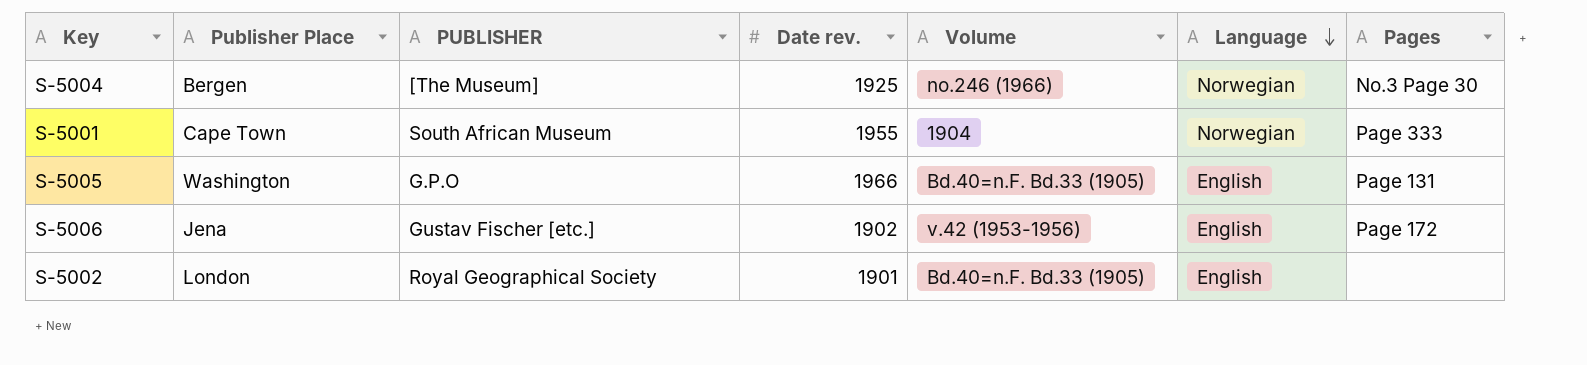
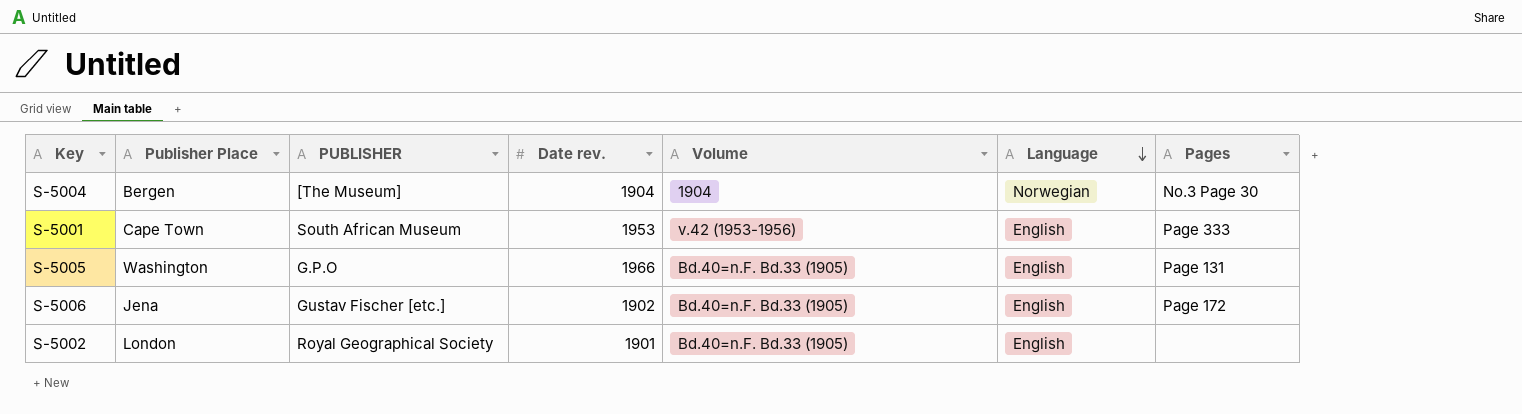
S-5004 | Date rev.: 1925 -> 1904
S-5004 | Volume: no.246 (1966) -> 1904
S-5001 | Date rev.: 1955 -> 1953
S-5001 | Volume: 1904 -> v.42 (1953-1956)
S-5001 | Language: Norwegian -> English
S-5006 | Volume: v.42 (1953-1956) -> Bd.40=n.F. Bd.33 (1905)

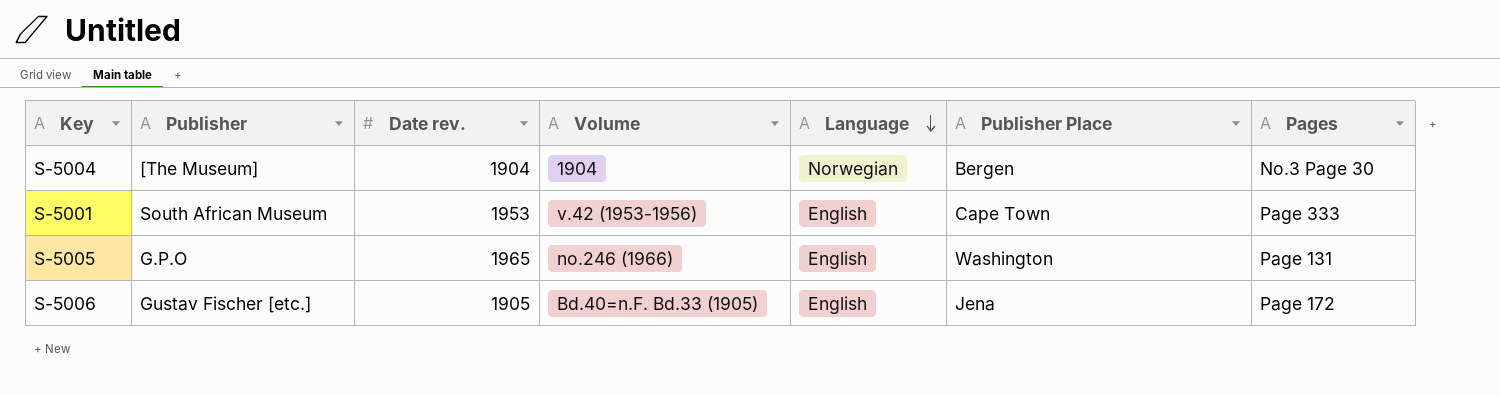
column name: PUBLISHER -> Publisher
column Publisher Place | position: 2 -> 6
row S-5002: London | Royal Geographical Society | 1901 | Bd.40=n.F. Bd.33 (1905) | English | none -> none
S-5005 | Date rev.: 1966 -> 1965
S-5005 | Volume: Bd.40=n.F. Bd.33 (1905) -> no.246 (1966)
S-5006 | Date rev.: 1902 -> 1905

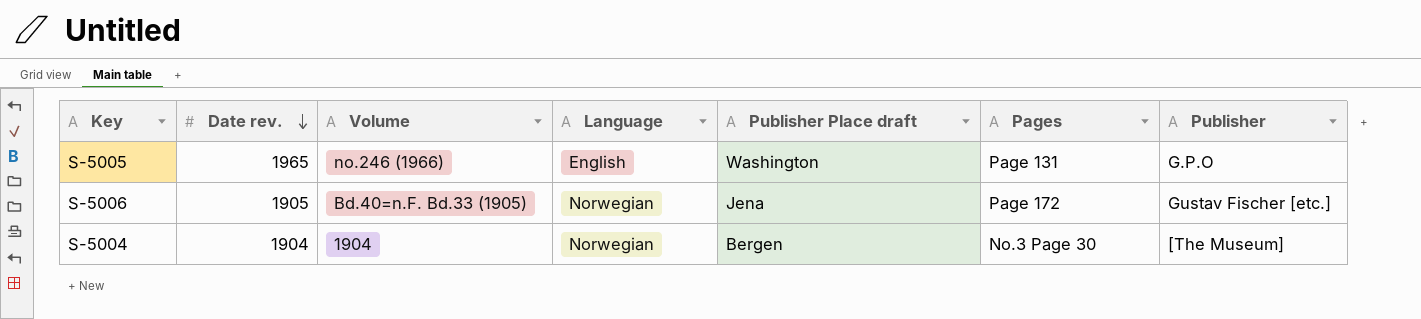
row order: Language descending -> Date rev. descending
column name: Publisher Place -> Publisher Place draft
column Publisher | position: 2 -> 7
row S-5001: South African Museum | 1953 | v.42 (1953-1956) | English | Cape Town | Page 333 -> none
S-5006 | Language: English -> Norwegian

